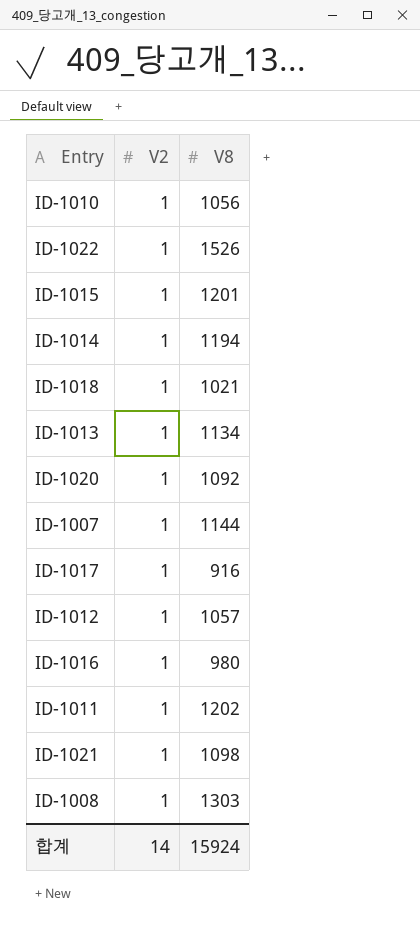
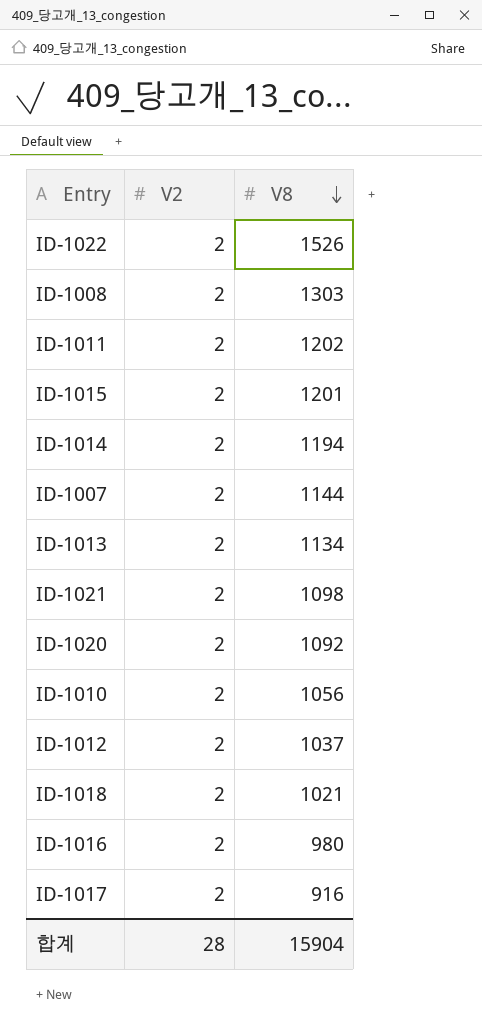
row order: none -> V8 descending
ID-1022 | V2: 1 -> 2
ID-1008 | V2: 1 -> 2
ID-1011 | V2: 1 -> 2
ID-1015 | V2: 1 -> 2
ID-1014 | V2: 1 -> 2
ID-1007 | V2: 1 -> 2
ID-1013 | V2: 1 -> 2
ID-1021 | V2: 1 -> 2
ID-1020 | V2: 1 -> 2
ID-1010 | V2: 1 -> 2
ID-1012 | V2: 1 -> 2
ID-1012 | V8: 1057 -> 1037
ID-1018 | V2: 1 -> 2
ID-1016 | V2: 1 -> 2
ID-1017 | V2: 1 -> 2
합계 | V2: 14 -> 28
합계 | V8: 15924 -> 15904

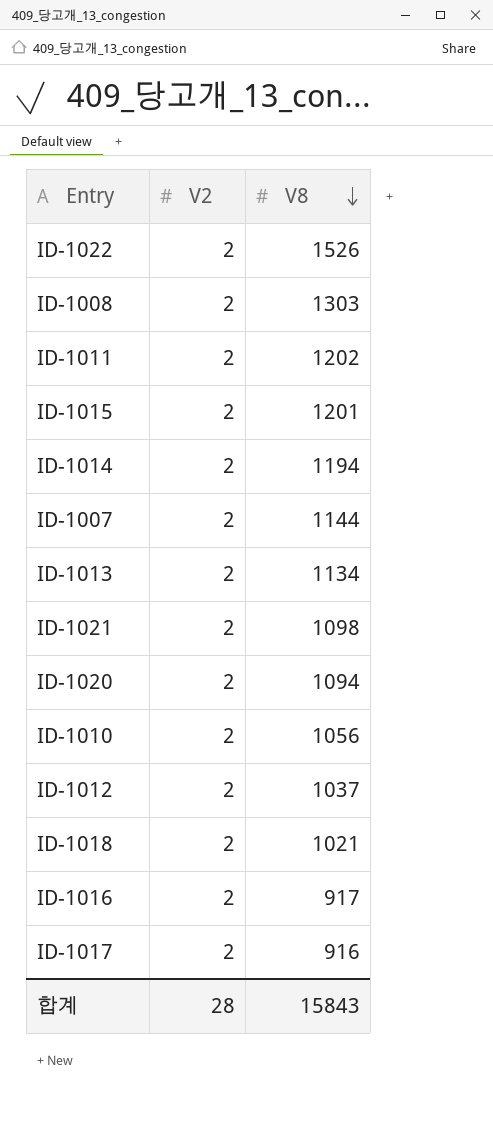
ID-1020 | V8: 1092 -> 1094
ID-1016 | V8: 980 -> 917
합계 | V8: 15904 -> 15843

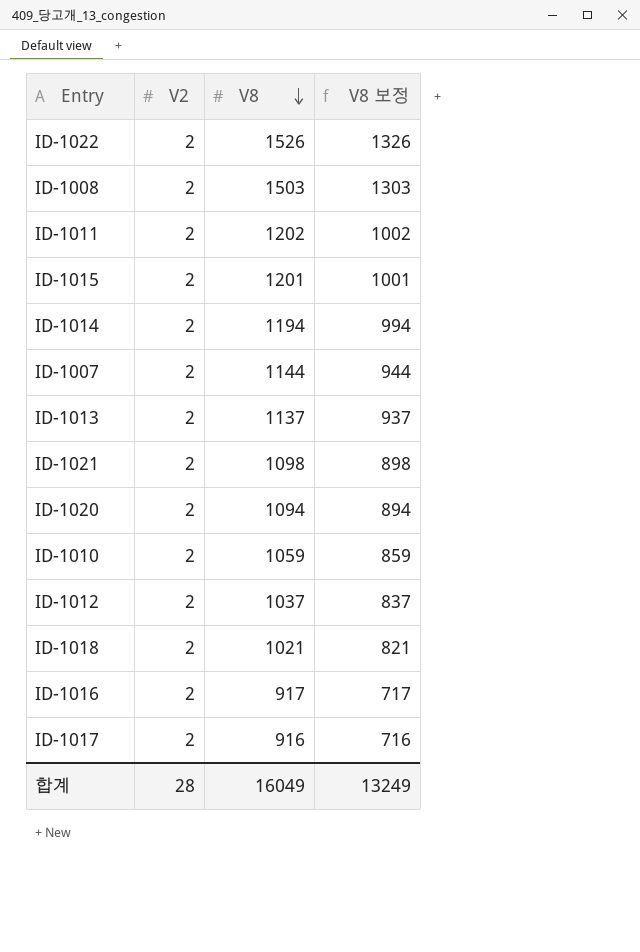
column V8 보정 | formula: none -> [V8] - 200
ID-1008 | V8: 1303 -> 1503
ID-1013 | V8: 1134 -> 1137
ID-1010 | V8: 1056 -> 1059
합계 | V8: 15843 -> 16049

